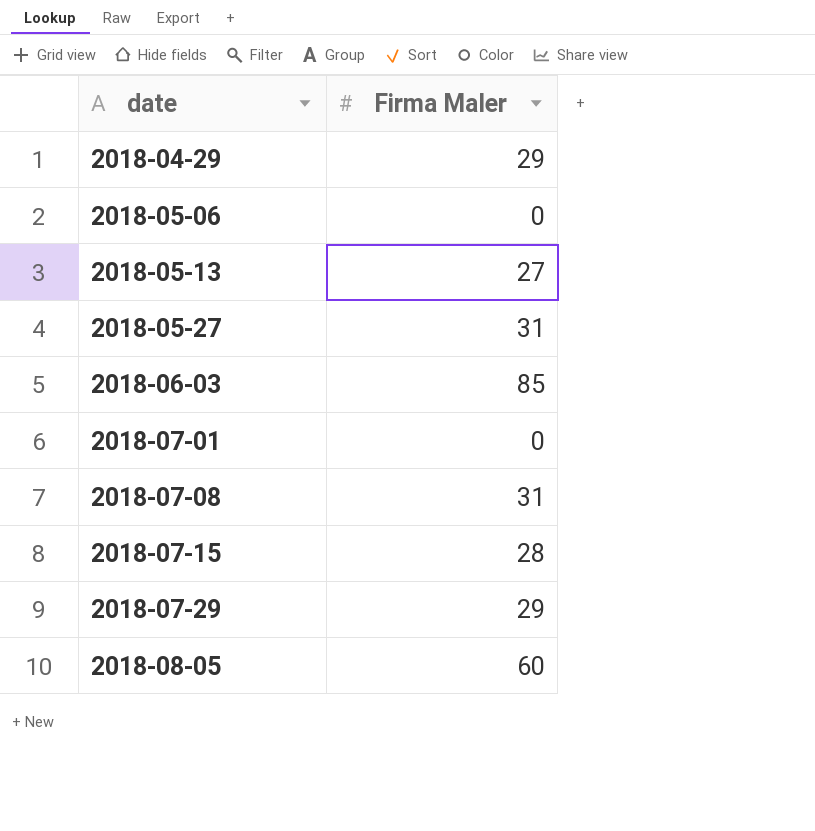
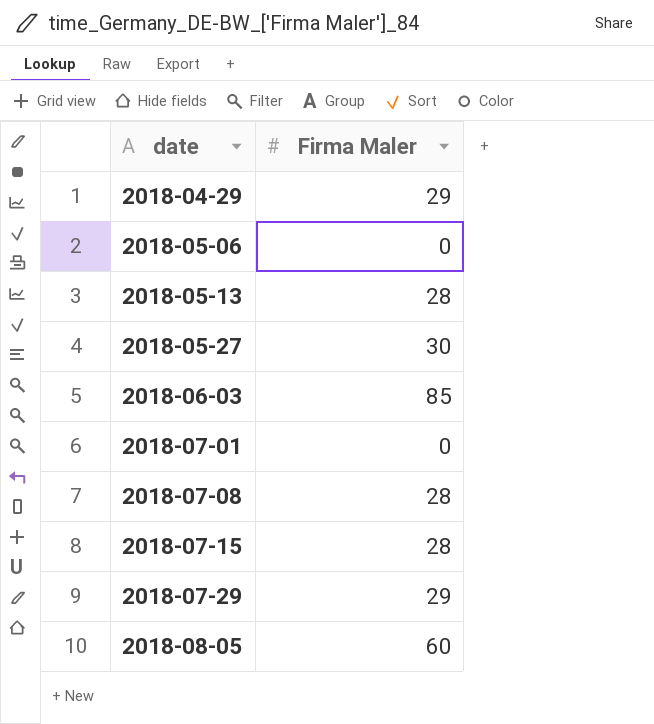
2018-05-13 | Firma Maler: 27 -> 28
2018-05-27 | Firma Maler: 31 -> 30
2018-07-08 | Firma Maler: 31 -> 28

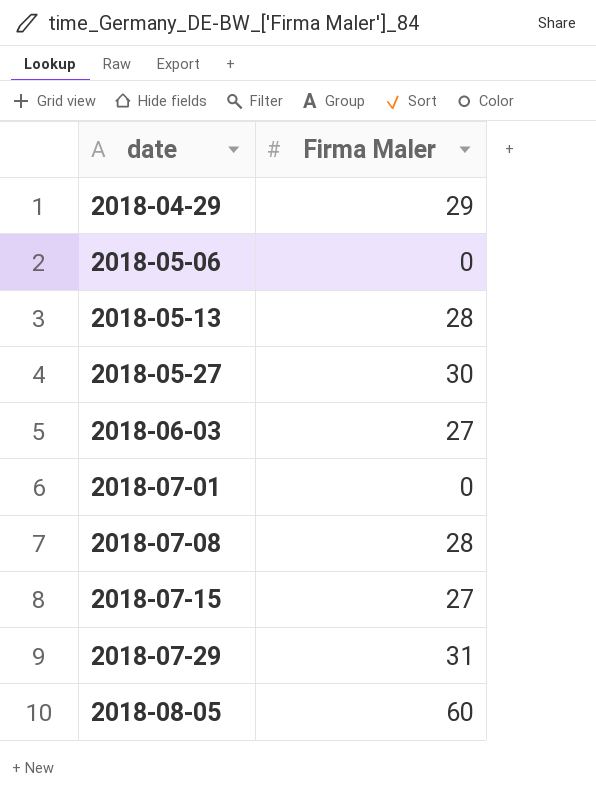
2018-06-03 | Firma Maler: 85 -> 27
2018-07-15 | Firma Maler: 28 -> 27
2018-07-29 | Firma Maler: 29 -> 31

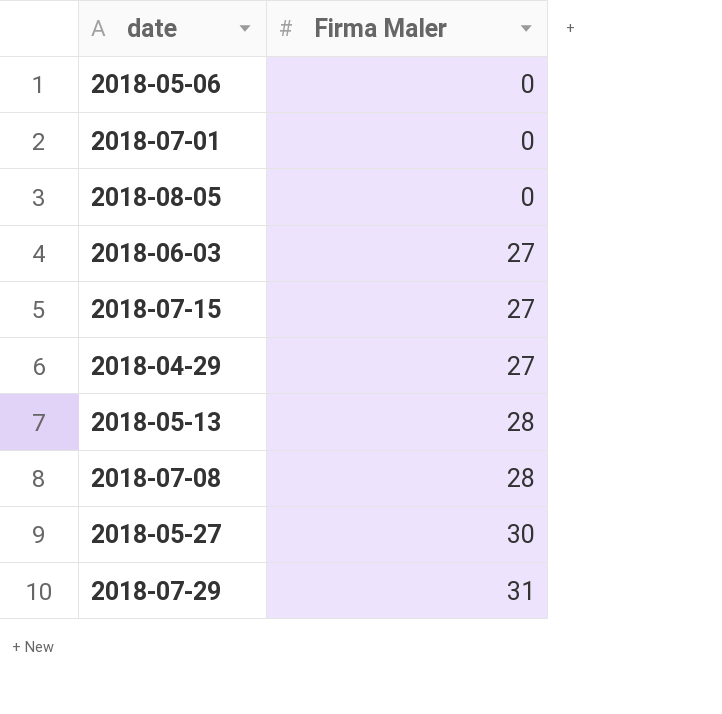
row order: date ascending -> Firma Maler ascending
2018-08-05 | Firma Maler: 60 -> 0
2018-04-29 | Firma Maler: 29 -> 27

